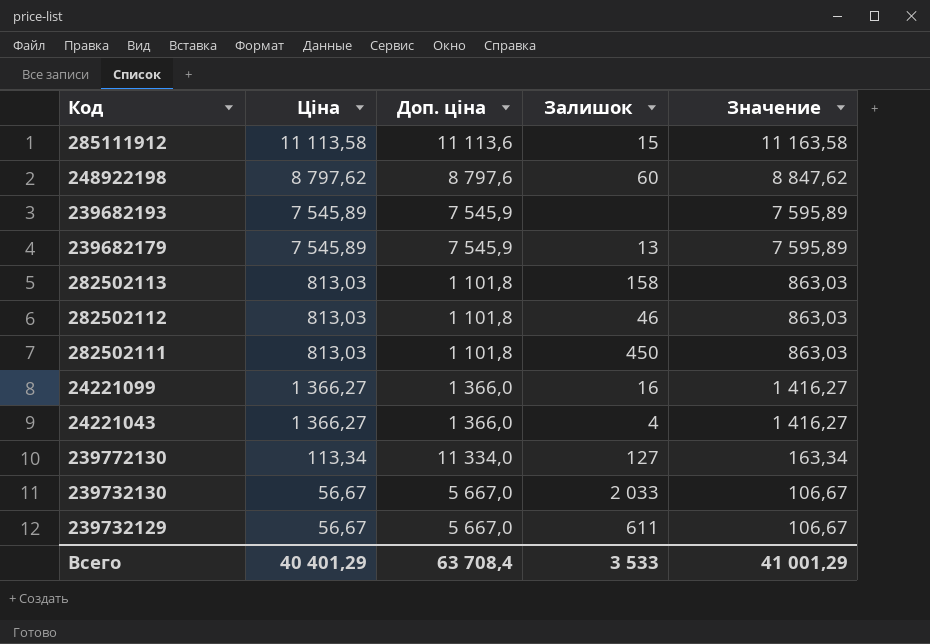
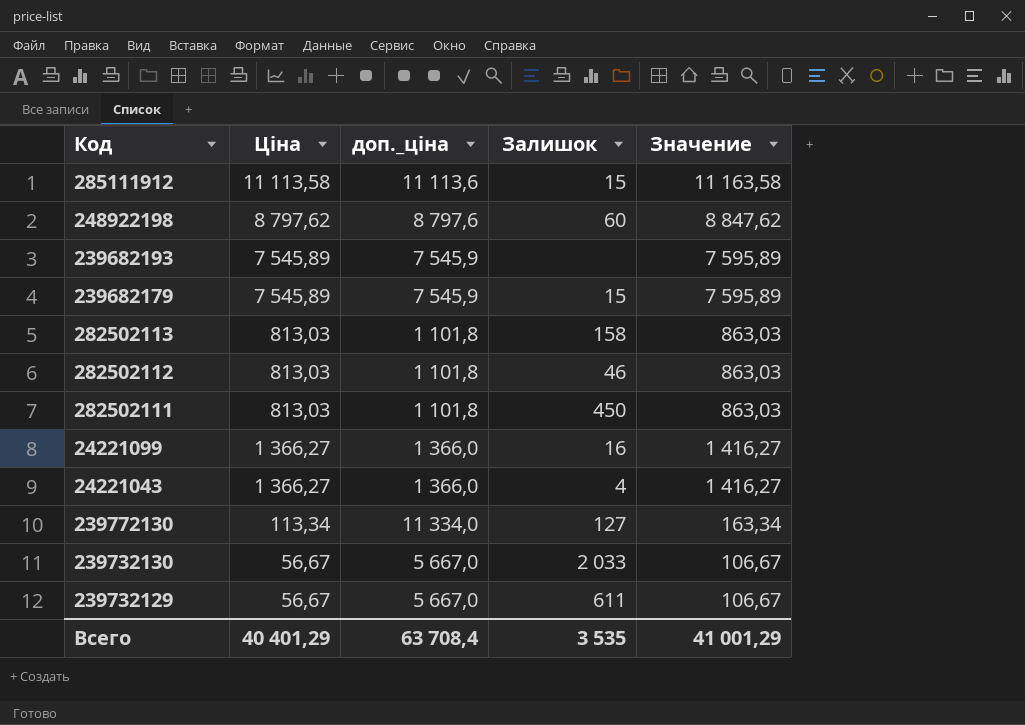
column name: Доп. ціна -> доп._ціна
239682179 | Залишок: 13 -> 15
Всего | Залишок: 3 533 -> 3 535

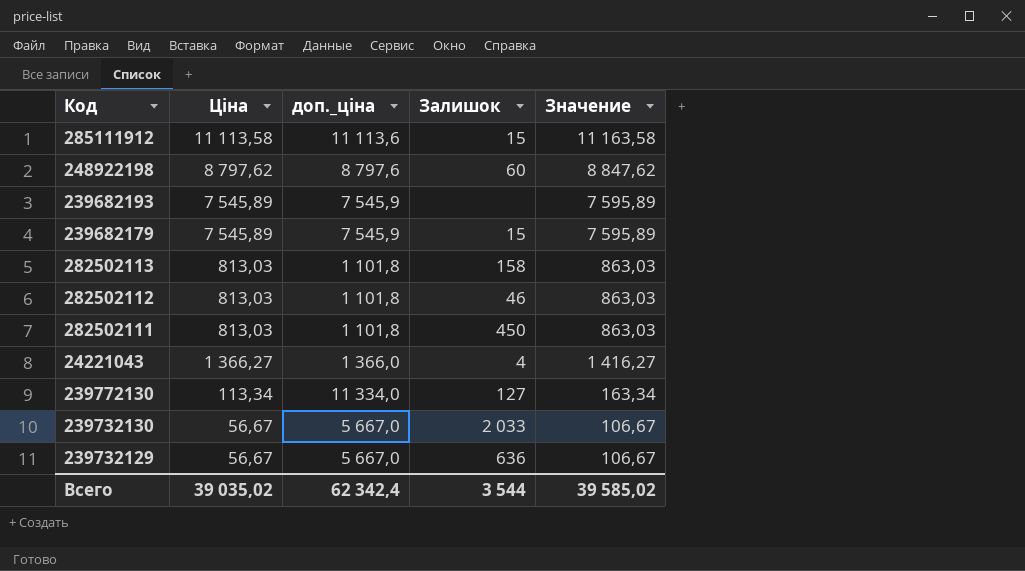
row 24221099: 1 366,27 | 1 366,0 | 16 | 1 416,27 -> none
239732129 | Залишок: 611 -> 636
Всего | Ціна: 40 401,29 -> 39 035,02
Всего | доп._ціна: 63 708,4 -> 62 342,4
Всего | Залишок: 3 535 -> 3 544
Всего | Значение: 41 001,29 -> 39 585,02

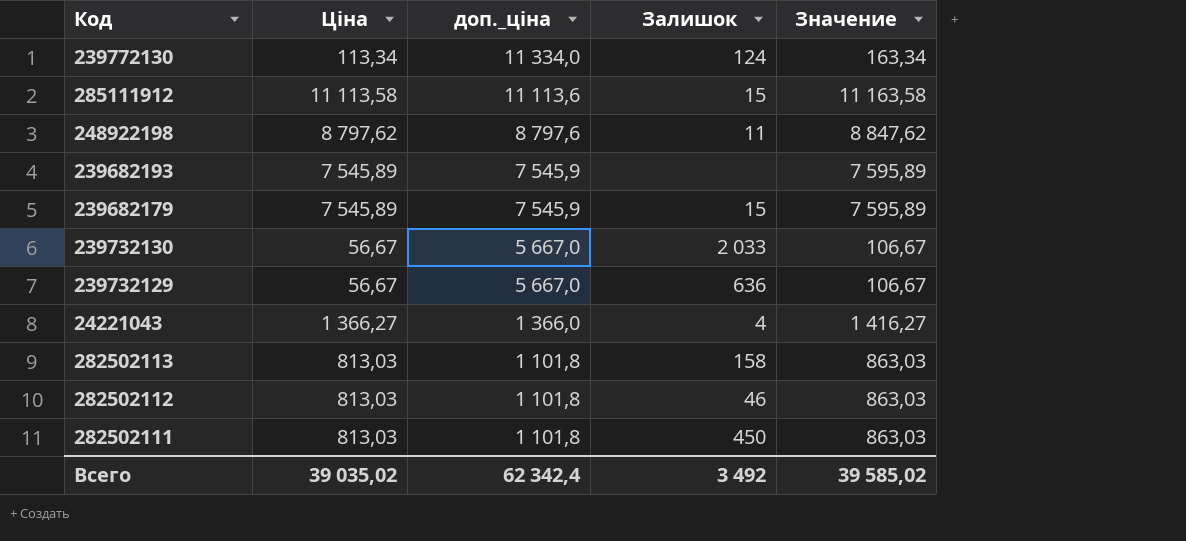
row order: none -> доп._ціна descending
239772130 | Залишок: 127 -> 124
248922198 | Залишок: 60 -> 11
Всего | Залишок: 3 544 -> 3 492

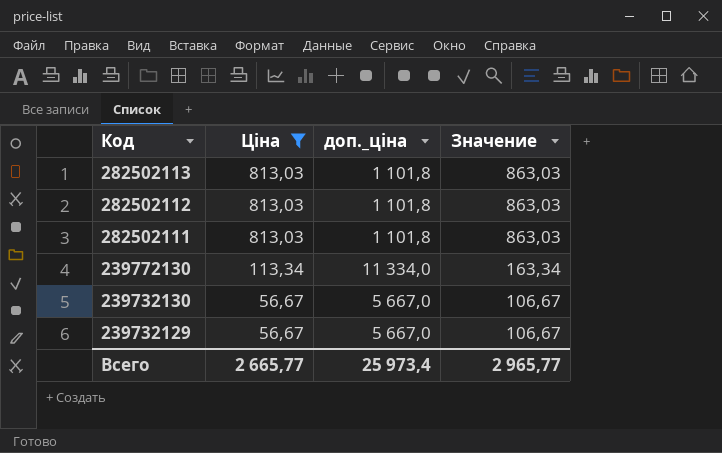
filter: none -> Ціна <= 813,03
row order: доп._ціна descending -> Код descending
column Залишок | position: 4 -> none
Всего | Ціна: 39 035,02 -> 2 665,77
Всего | доп._ціна: 62 342,4 -> 25 973,4
Всего | Значение: 39 585,02 -> 2 965,77

